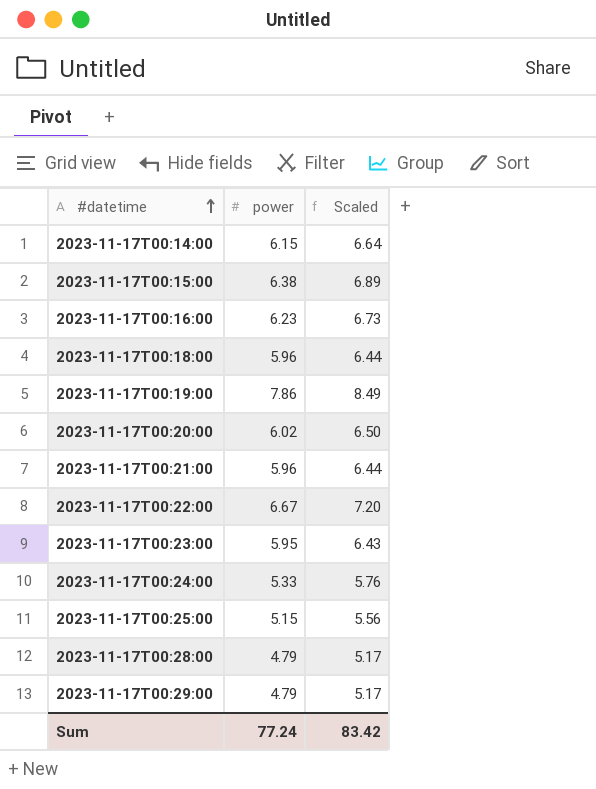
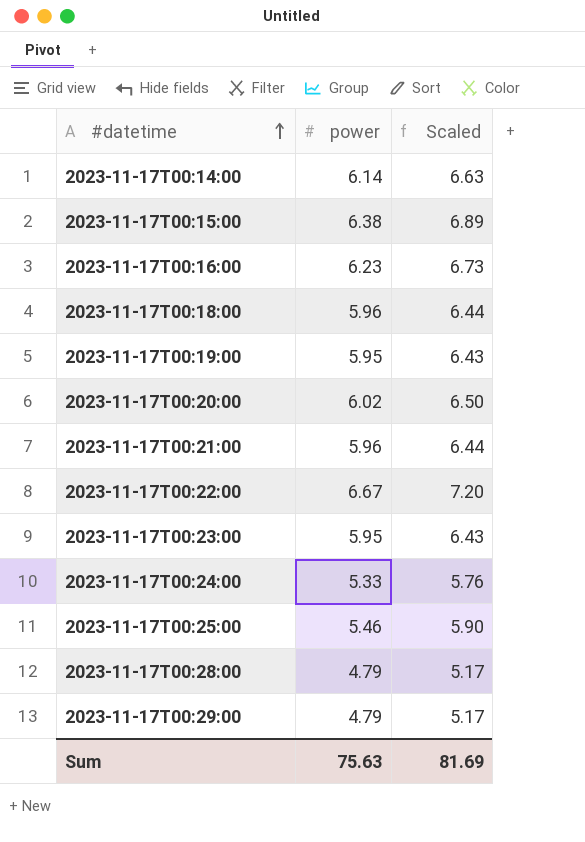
2023-11-17T00:14:00 | power: 6.15 -> 6.14
2023-11-17T00:14:00 | Scaled: 6.64 -> 6.63
2023-11-17T00:19:00 | power: 7.86 -> 5.95
2023-11-17T00:19:00 | Scaled: 8.49 -> 6.43
2023-11-17T00:25:00 | power: 5.15 -> 5.46
2023-11-17T00:25:00 | Scaled: 5.56 -> 5.90
Sum | power: 77.24 -> 75.63
Sum | Scaled: 83.42 -> 81.69

